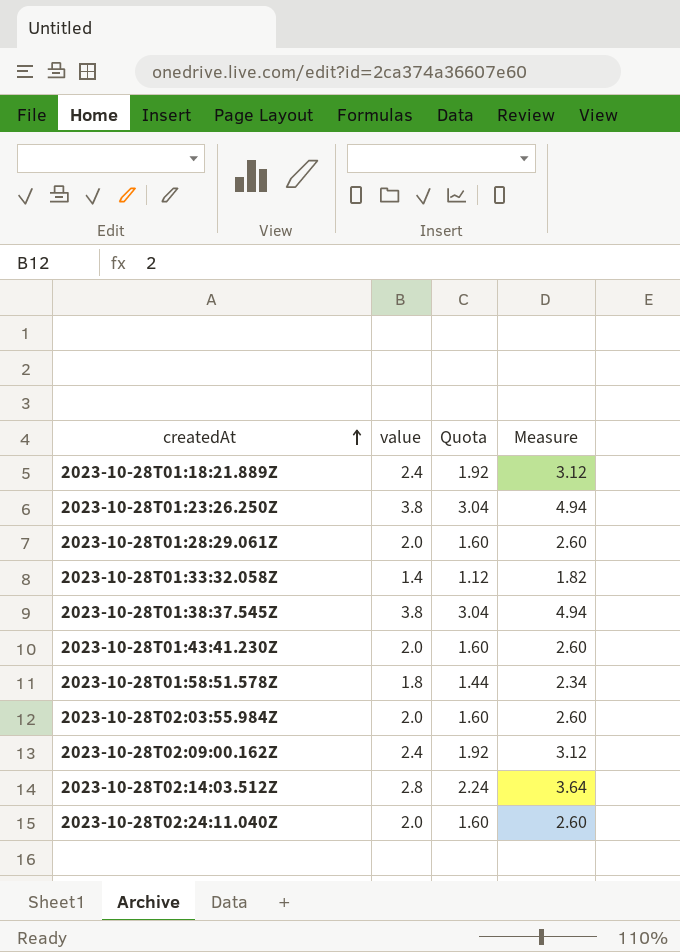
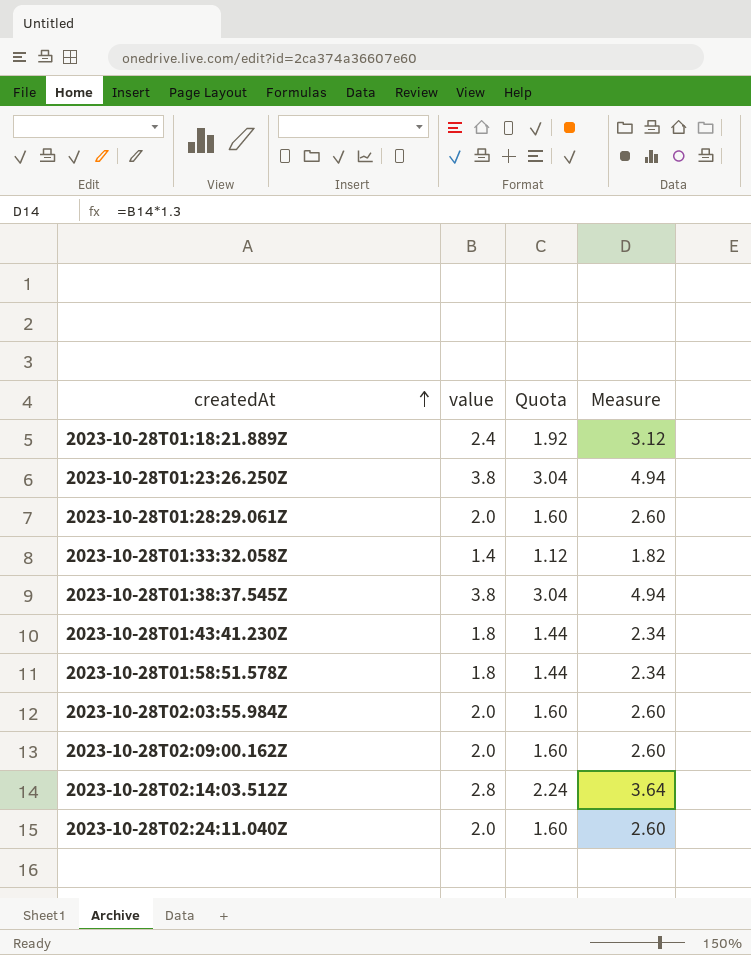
2023-10-28T01:43:41.230Z | value: 2.0 -> 1.8
2023-10-28T01:43:41.230Z | Quota: 1.60 -> 1.44
2023-10-28T01:43:41.230Z | Measure: 2.60 -> 2.34
2023-10-28T02:09:00.162Z | value: 2.4 -> 2.0
2023-10-28T02:09:00.162Z | Quota: 1.92 -> 1.60
2023-10-28T02:09:00.162Z | Measure: 3.12 -> 2.60

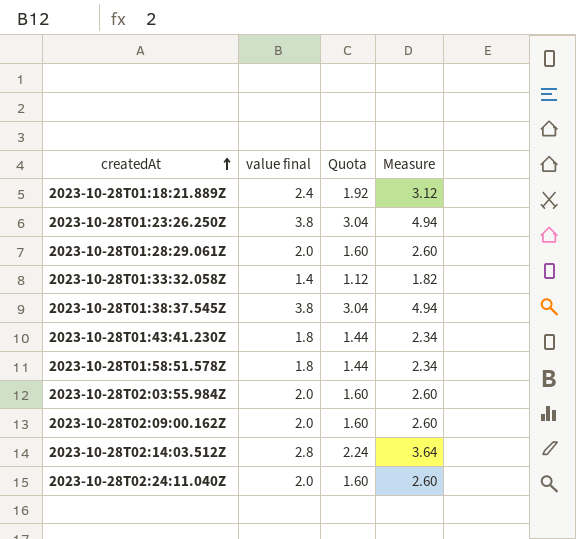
column name: value -> value final

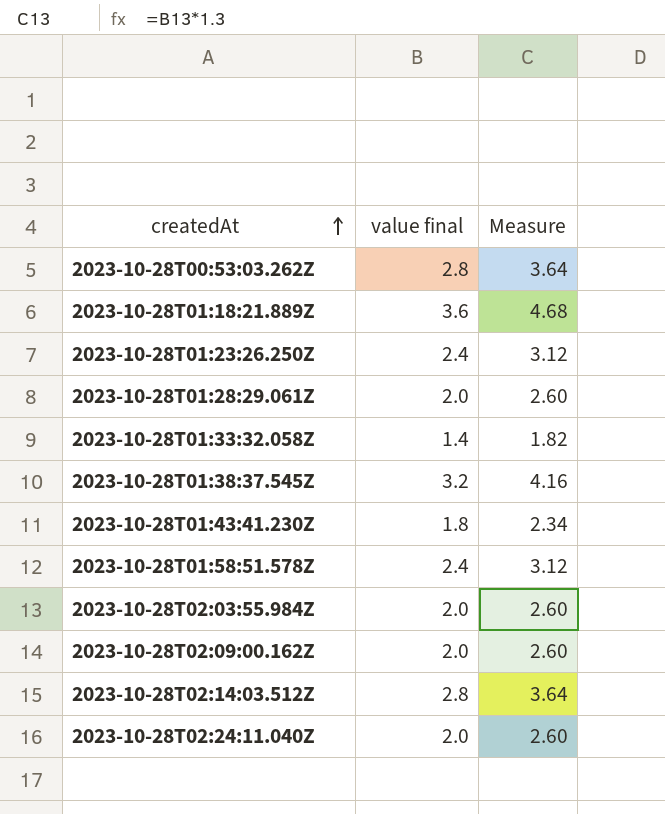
column Quota | formula: [value final] * 0.8 -> none
row 2023-10-28T00:53:03.262Z: none -> 2.8 | 3.64
2023-10-28T01:18:21.889Z | value final: 2.4 -> 3.6
2023-10-28T01:18:21.889Z | Measure: 3.12 -> 4.68
2023-10-28T01:23:26.250Z | value final: 3.8 -> 2.4
2023-10-28T01:23:26.250Z | Measure: 4.94 -> 3.12
2023-10-28T01:38:37.545Z | value final: 3.8 -> 3.2
2023-10-28T01:38:37.545Z | Measure: 4.94 -> 4.16
2023-10-28T01:58:51.578Z | value final: 1.8 -> 2.4
2023-10-28T01:58:51.578Z | Measure: 2.34 -> 3.12

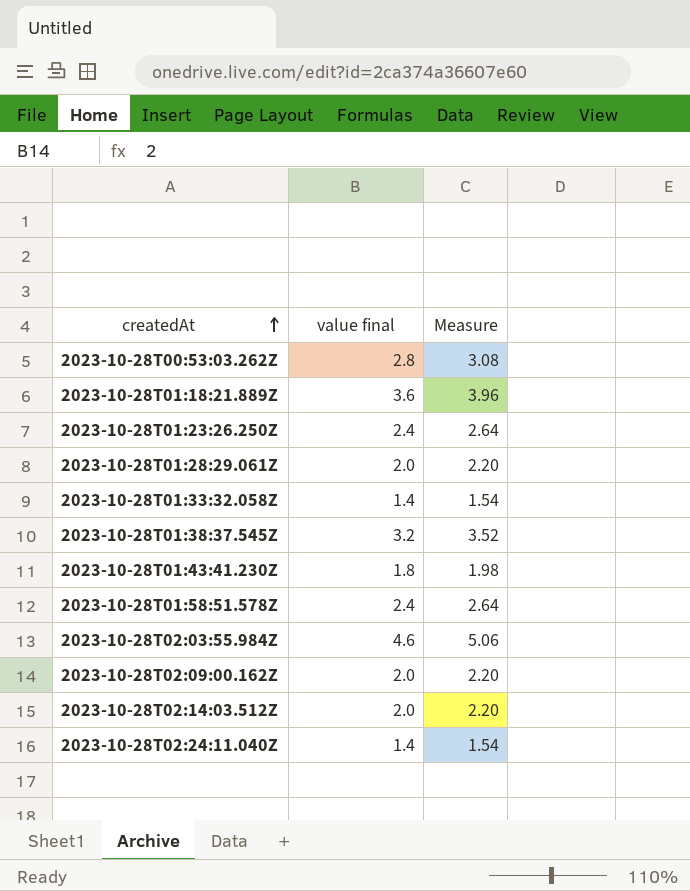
column Measure | formula: [value final] * 1.3 -> [value final] * 1.1
2023-10-28T02:03:55.984Z | value final: 2.0 -> 4.6
2023-10-28T02:14:03.512Z | value final: 2.8 -> 2.0
2023-10-28T02:24:11.040Z | value final: 2.0 -> 1.4

